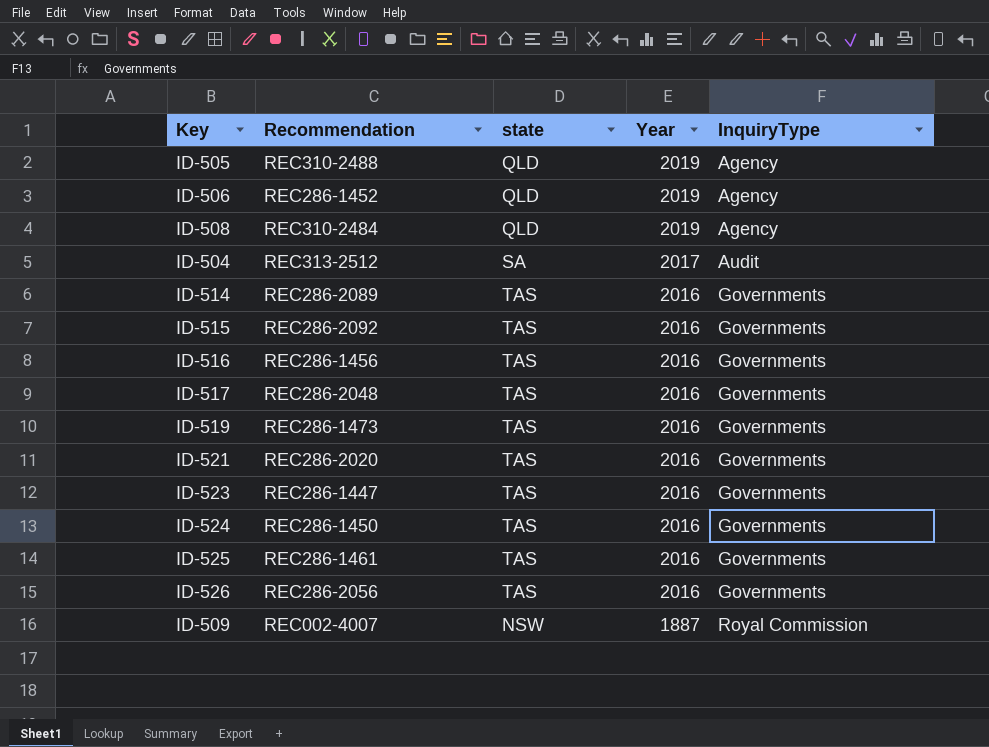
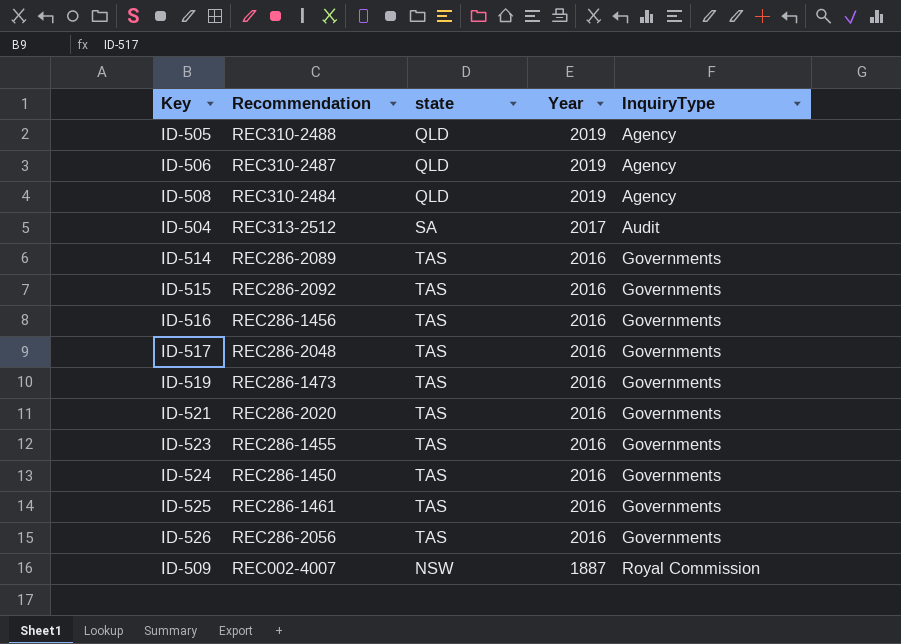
ID-506 | Recommendation: REC286-1452 -> REC310-2487
ID-523 | Recommendation: REC286-1447 -> REC286-1455

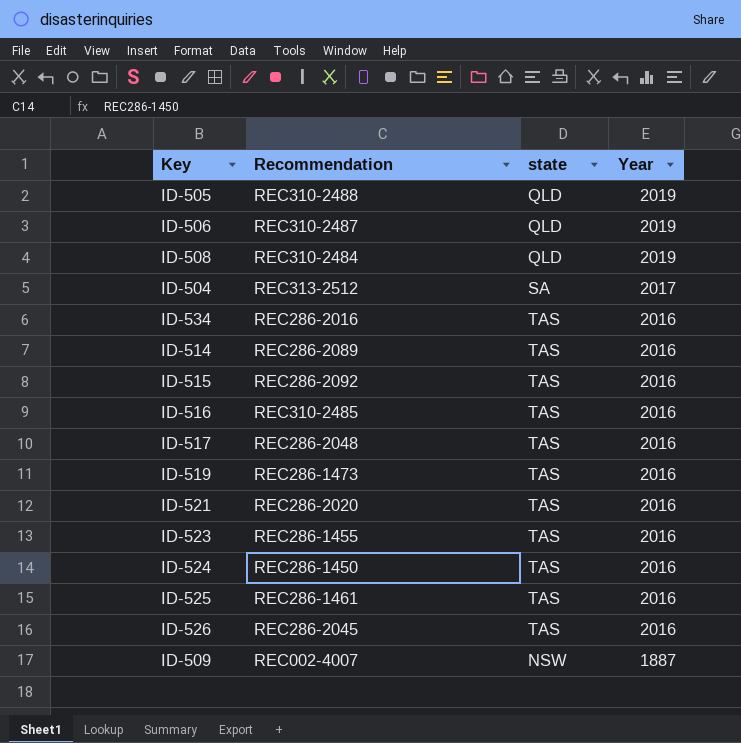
column InquiryType | position: 5 -> none
row ID-534: none -> REC286-2016 | TAS | 2016
ID-516 | Recommendation: REC286-1456 -> REC310-2485
ID-526 | Recommendation: REC286-2056 -> REC286-2045

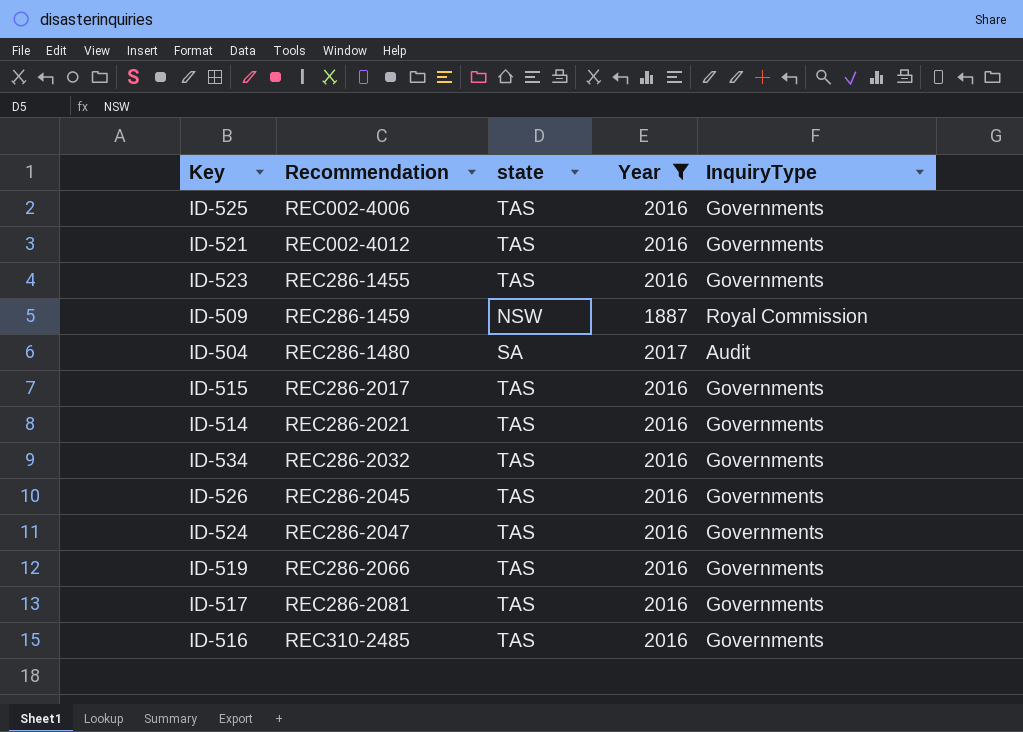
filter: none -> Year != 2019
row order: Year descending -> Recommendation ascending
column InquiryType | position: none -> 5
ID-525 | Recommendation: REC286-1461 -> REC002-4006
ID-521 | Recommendation: REC286-2020 -> REC002-4012
ID-509 | Recommendation: REC002-4007 -> REC286-1459
ID-504 | Recommendation: REC313-2512 -> REC286-1480
ID-515 | Recommendation: REC286-2092 -> REC286-2017
ID-514 | Recommendation: REC286-2089 -> REC286-2021
ID-534 | Recommendation: REC286-2016 -> REC286-2032
ID-524 | Recommendation: REC286-1450 -> REC286-2047
ID-519 | Recommendation: REC286-1473 -> REC286-2066
ID-517 | Recommendation: REC286-2048 -> REC286-2081

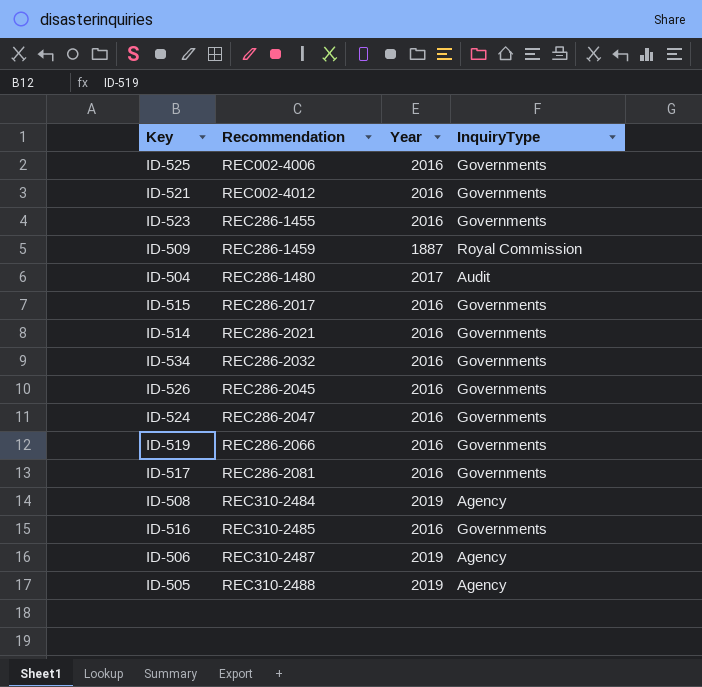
filter: Year != 2019 -> none
column state | position: 3 -> none

